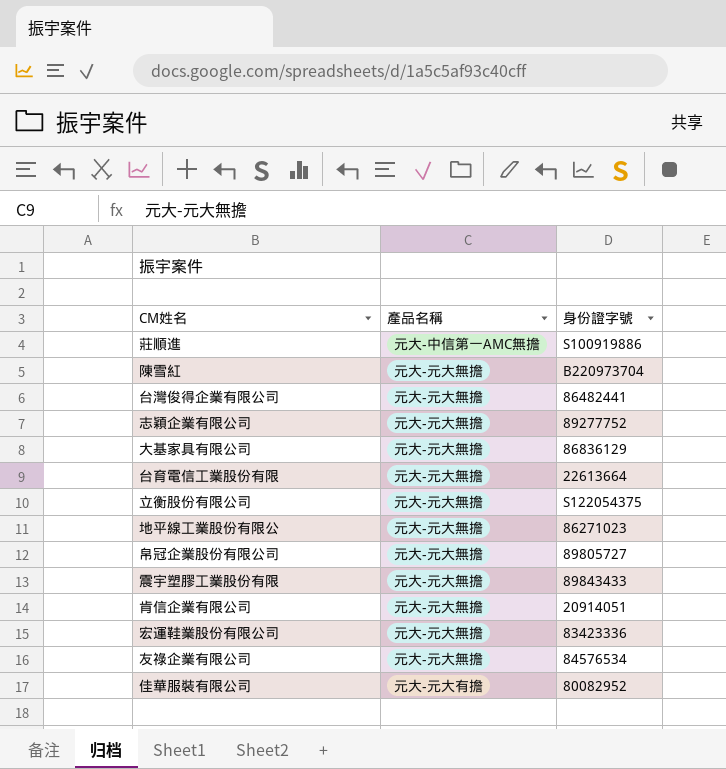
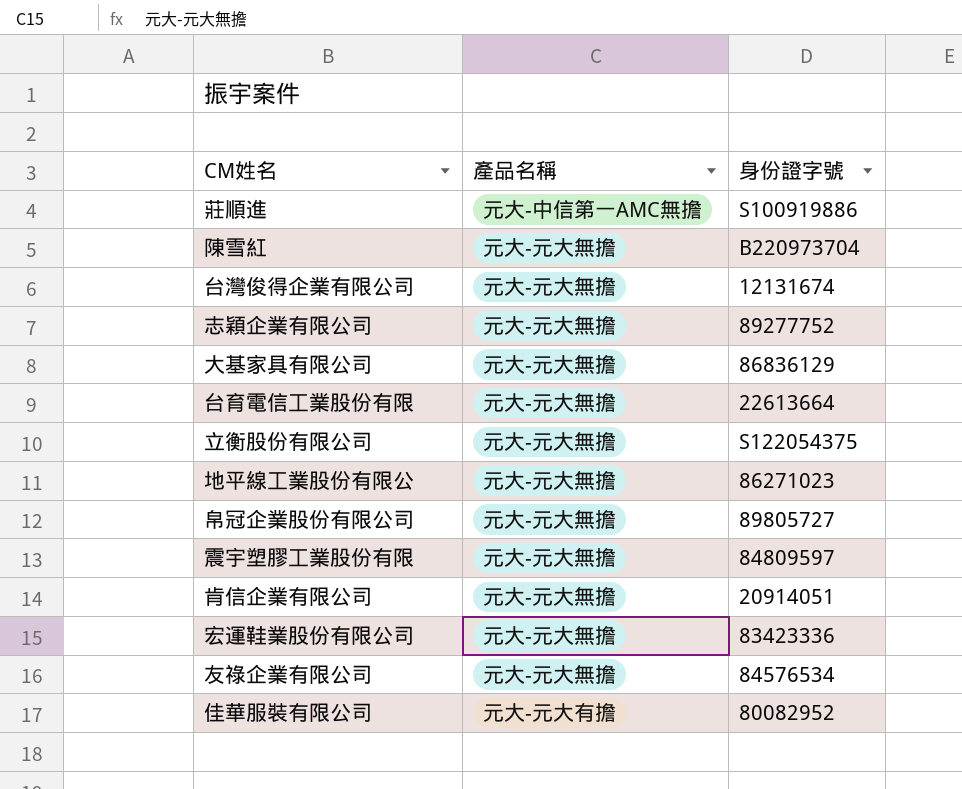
台灣俊得企業有限公司 | 身份證字號: 86482441 -> 12131674
震宇塑膠工業股份有限 | 身份證字號: 89843433 -> 84809597

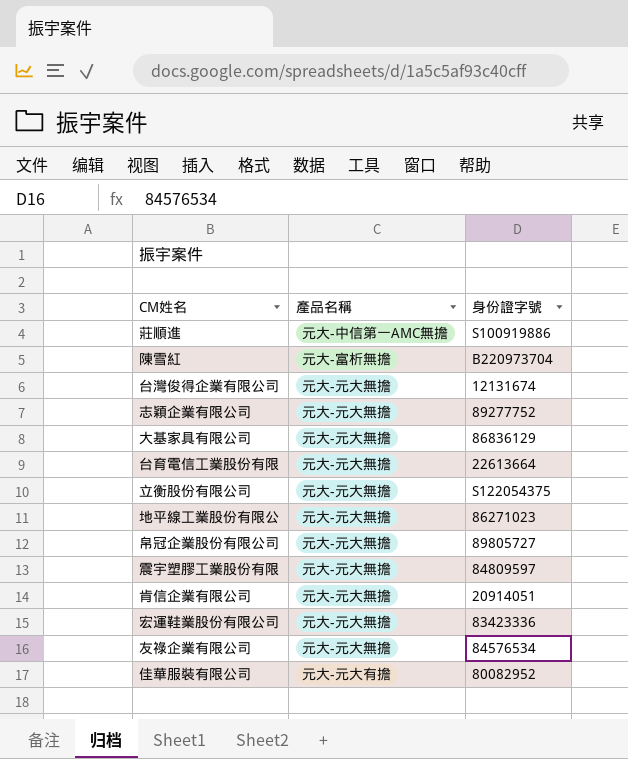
陳雪紅 | 產品名稱: 元大-元大無擔 -> 元大-富析無擔

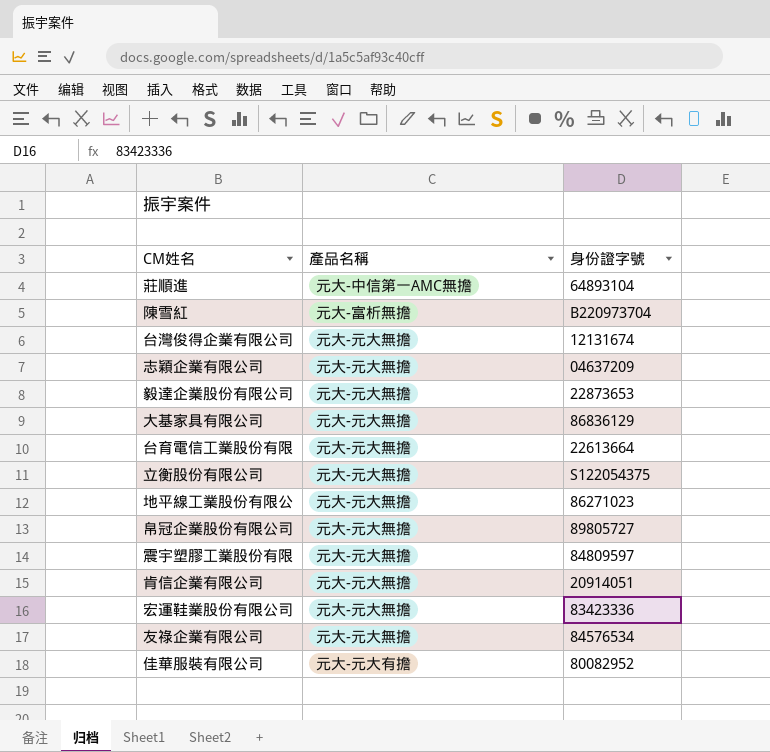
莊順進 | 身份證字號: S100919886 -> 64893104
志穎企業有限公司 | 身份證字號: 89277752 -> 04637209
row 毅達企業股份有限公司: none -> 元大-元大無擔 | 22873653

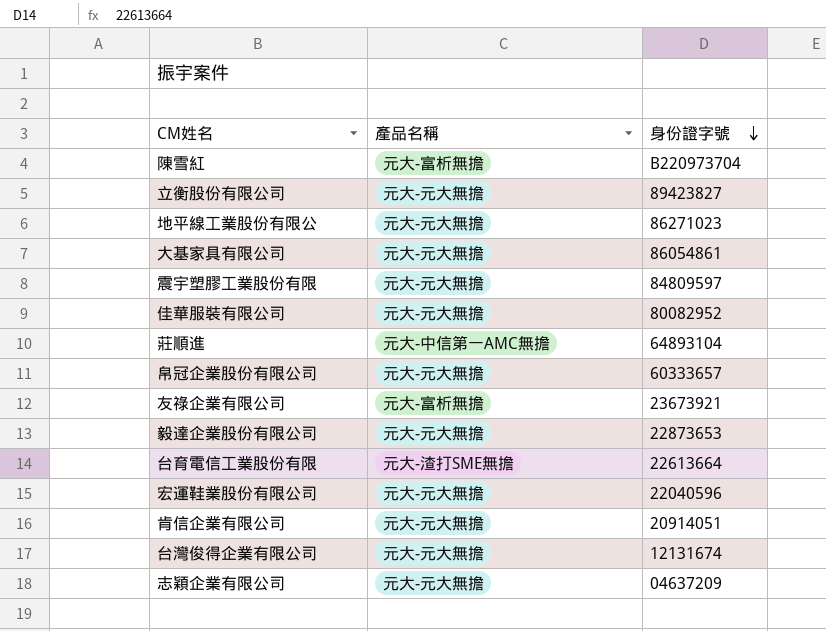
row order: none -> 身份證字號 descending
立衡股份有限公司 | 身份證字號: S122054375 -> 89423827
大基家具有限公司 | 身份證字號: 86836129 -> 86054861
佳華服裝有限公司 | 產品名稱: 元大-元大有擔 -> 元大-元大無擔
帛冠企業股份有限公司 | 身份證字號: 89805727 -> 60333657
友祿企業有限公司 | 產品名稱: 元大-元大無擔 -> 元大-富析無擔
友祿企業有限公司 | 身份證字號: 84576534 -> 23673921
台育電信工業股份有限 | 產品名稱: 元大-元大無擔 -> 元大-渣打SME無擔
宏運鞋業股份有限公司 | 身份證字號: 83423336 -> 22040596

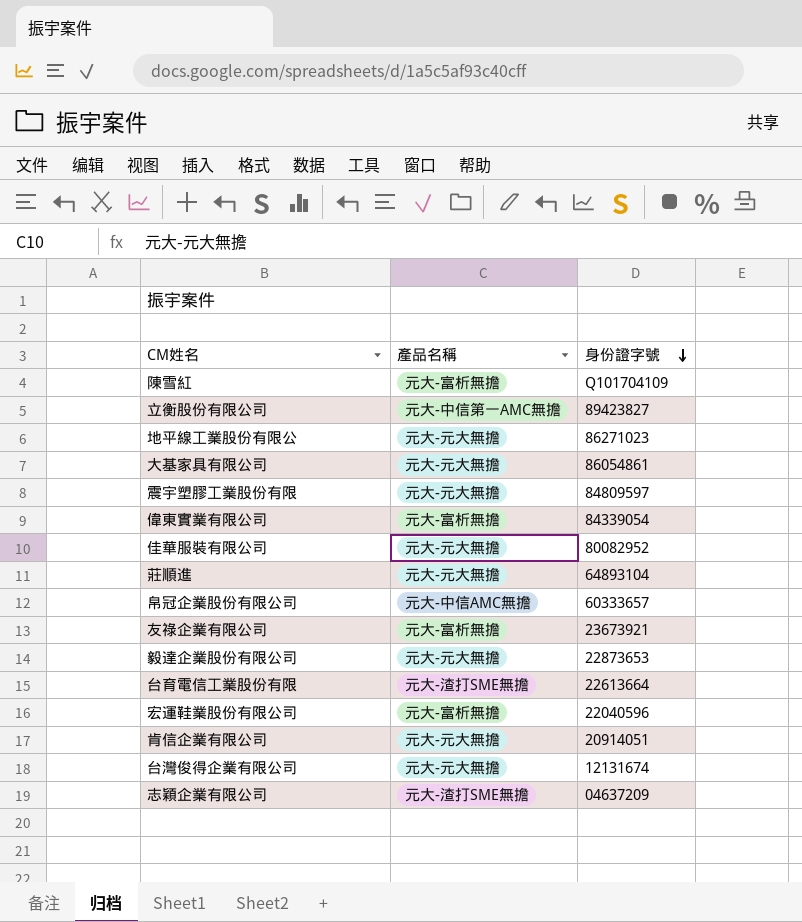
陳雪紅 | 身份證字號: B220973704 -> Q101704109
立衡股份有限公司 | 產品名稱: 元大-元大無擔 -> 元大-中信第一AMC無擔
row 偉東實業有限公司: none -> 元大-富析無擔 | 84339054
莊順進 | 產品名稱: 元大-中信第一AMC無擔 -> 元大-元大無擔
帛冠企業股份有限公司 | 產品名稱: 元大-元大無擔 -> 元大-中信AMC無擔
宏運鞋業股份有限公司 | 產品名稱: 元大-元大無擔 -> 元大-富析無擔
志穎企業有限公司 | 產品名稱: 元大-元大無擔 -> 元大-渣打SME無擔

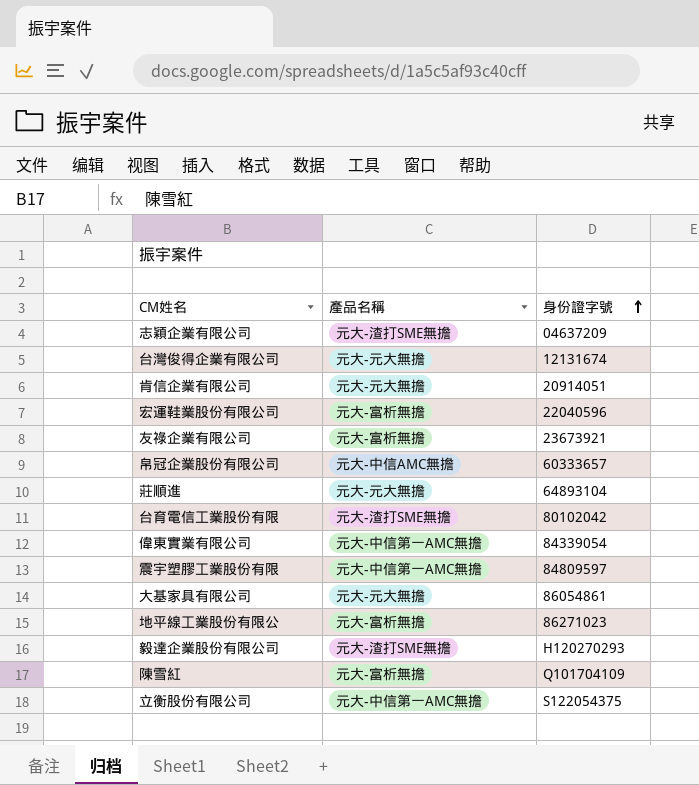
row order: 身份證字號 descending -> 身份證字號 ascending
row 佳華服裝有限公司: 元大-元大無擔 | 80082952 -> none
台育電信工業股份有限 | 身份證字號: 22613664 -> 80102042
偉東實業有限公司 | 產品名稱: 元大-富析無擔 -> 元大-中信第一AMC無擔
震宇塑膠工業股份有限 | 產品名稱: 元大-元大無擔 -> 元大-中信第一AMC無擔
地平線工業股份有限公 | 產品名稱: 元大-元大無擔 -> 元大-富析無擔
毅達企業股份有限公司 | 產品名稱: 元大-元大無擔 -> 元大-渣打SME無擔
毅達企業股份有限公司 | 身份證字號: 22873653 -> H120270293
立衡股份有限公司 | 身份證字號: 89423827 -> S122054375

